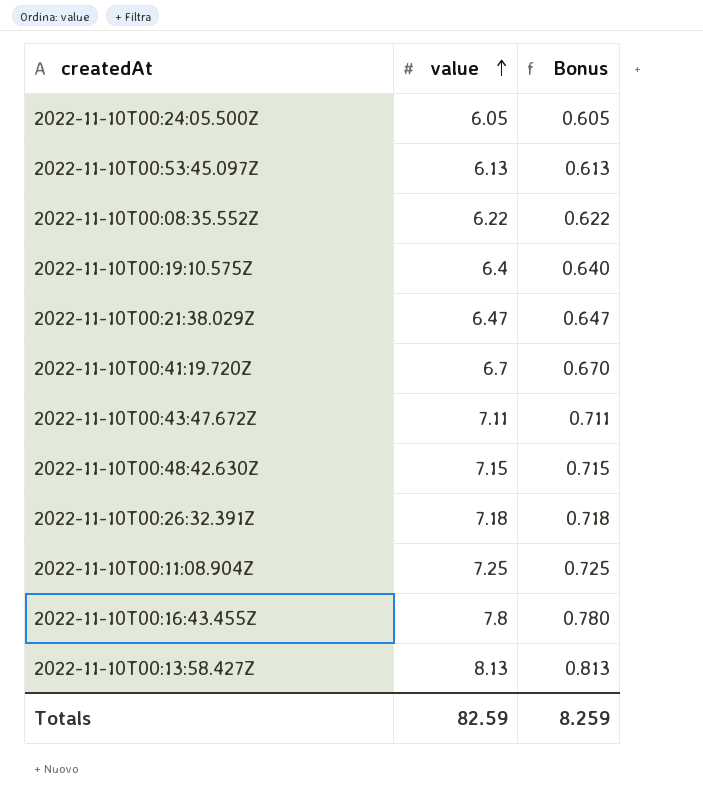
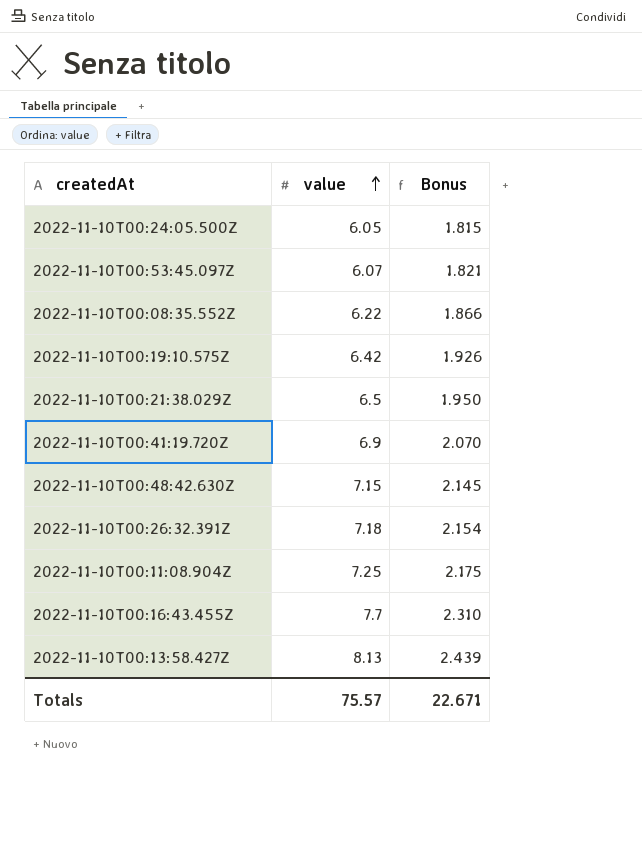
column Bonus | formula: [value] * 0.1 -> [value] * 0.3
row 2022-11-10T00:43:47.672Z: 7.11 | 0.711 -> none
2022-11-10T00:53:45.097Z | value: 6.13 -> 6.07
2022-11-10T00:19:10.575Z | value: 6.4 -> 6.42
2022-11-10T00:21:38.029Z | value: 6.47 -> 6.5
2022-11-10T00:41:19.720Z | value: 6.7 -> 6.9
2022-11-10T00:16:43.455Z | value: 7.8 -> 7.7
Totals | value: 82.59 -> 75.57
Totals | Bonus: 8.259 -> 22.671

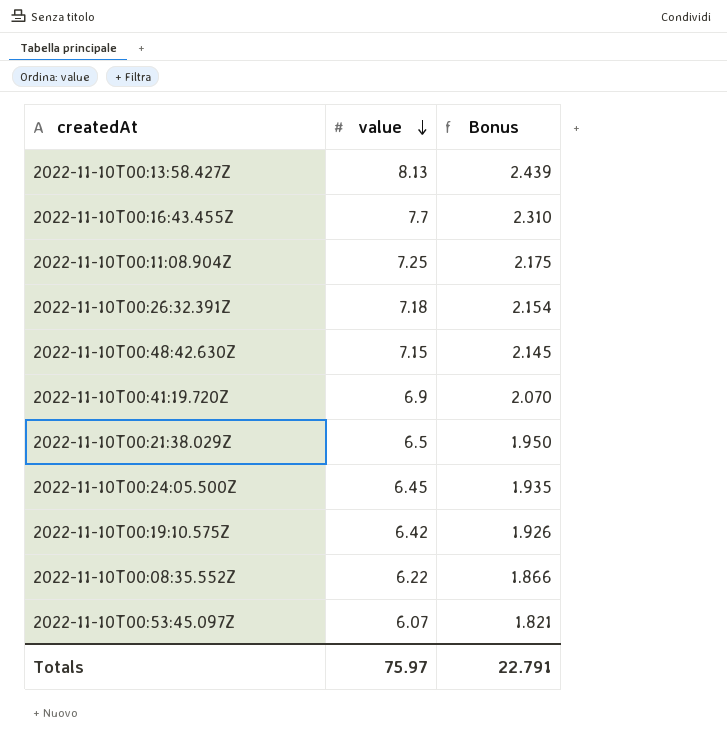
row order: value ascending -> value descending
2022-11-10T00:24:05.500Z | value: 6.05 -> 6.45
2022-11-10T00:24:05.500Z | Bonus: 1.815 -> 1.935
Totals | value: 75.57 -> 75.97
Totals | Bonus: 22.671 -> 22.791

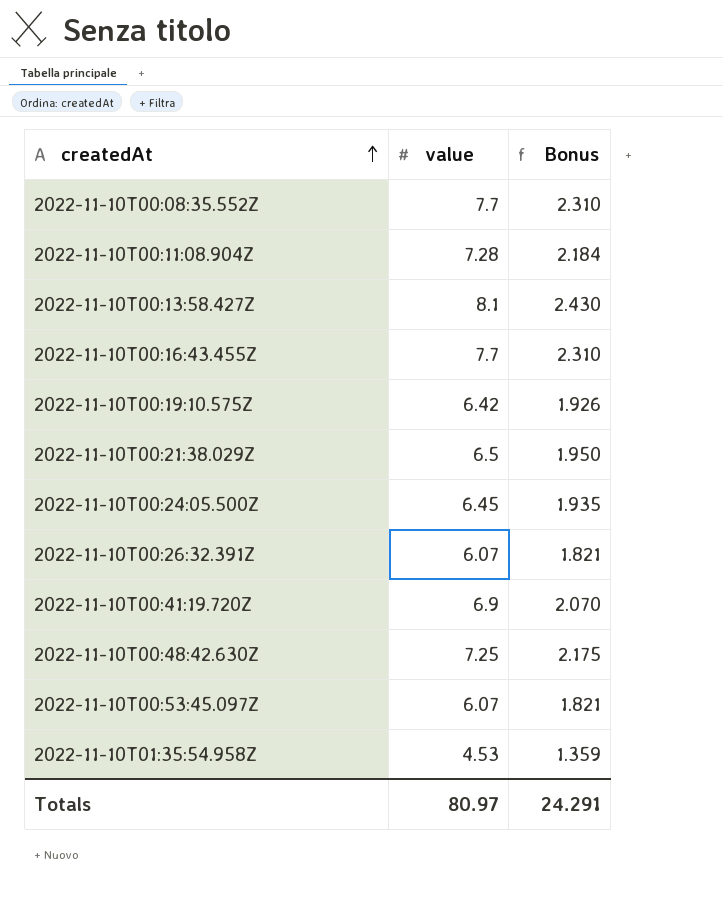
row order: value descending -> createdAt ascending
2022-11-10T00:08:35.552Z | value: 6.22 -> 7.7
2022-11-10T00:08:35.552Z | Bonus: 1.866 -> 2.310
2022-11-10T00:11:08.904Z | value: 7.25 -> 7.28
2022-11-10T00:11:08.904Z | Bonus: 2.175 -> 2.184
2022-11-10T00:13:58.427Z | value: 8.13 -> 8.1
2022-11-10T00:13:58.427Z | Bonus: 2.439 -> 2.430
2022-11-10T00:26:32.391Z | value: 7.18 -> 6.07
2022-11-10T00:26:32.391Z | Bonus: 2.154 -> 1.821
2022-11-10T00:48:42.630Z | value: 7.15 -> 7.25
2022-11-10T00:48:42.630Z | Bonus: 2.145 -> 2.175
row 2022-11-10T01:35:54.958Z: none -> 4.53 | 1.359
Totals | value: 75.97 -> 80.97
Totals | Bonus: 22.791 -> 24.291

